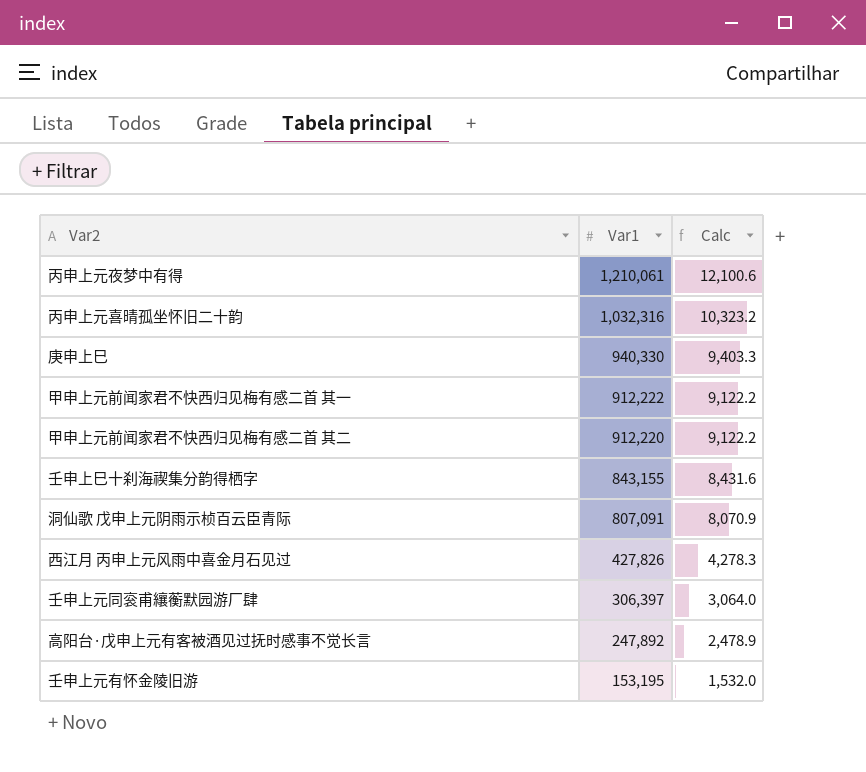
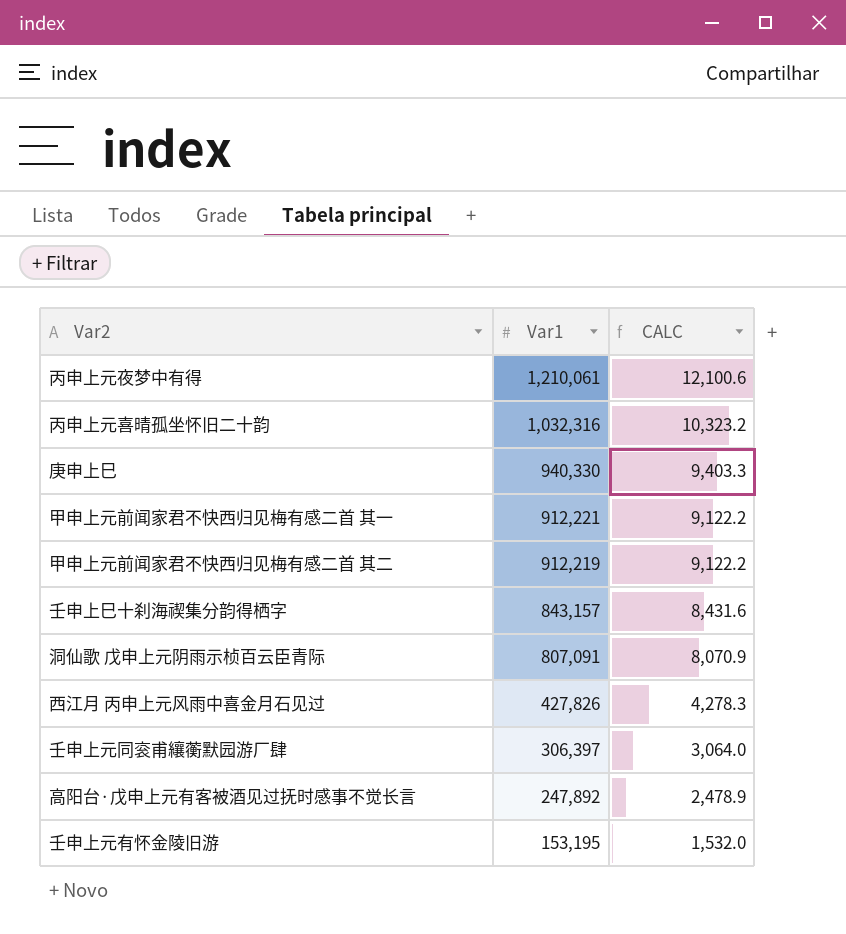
column name: Calc -> CALC
甲申上元前闻家君不快西归见梅有感二首 其一 | Var1: 912,222 -> 912,221
甲申上元前闻家君不快西归见梅有感二首 其二 | Var1: 912,220 -> 912,219
壬申上巳十刹海禊集分韵得栖字 | Var1: 843,155 -> 843,157

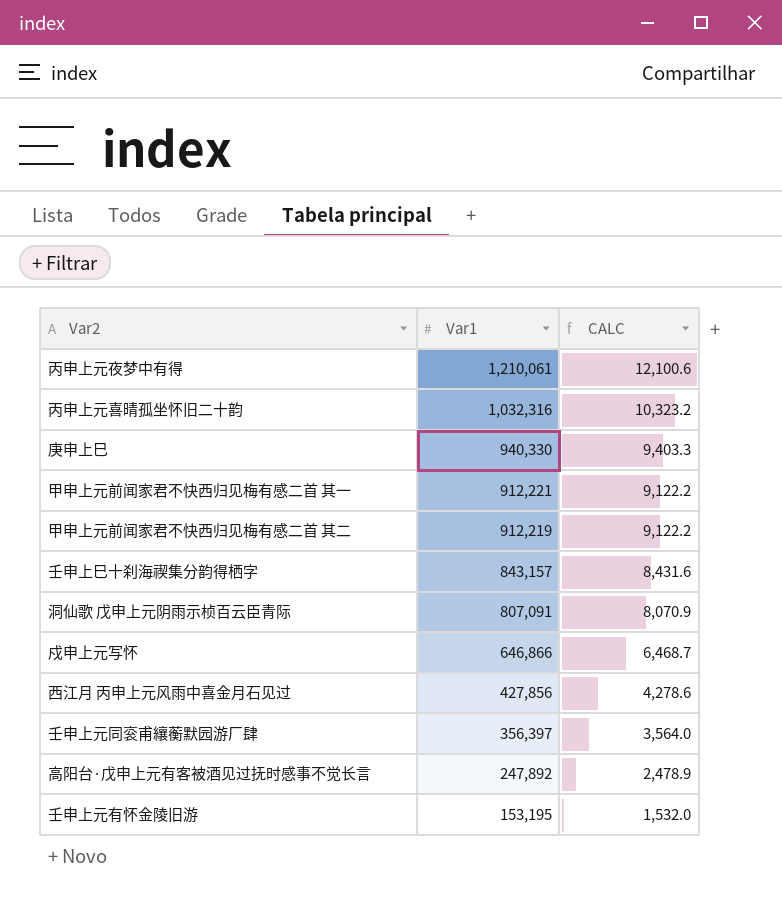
row 戍申上元写怀: none -> 646,866 | 6,468.7
西江月 丙申上元风雨中喜金月石见过 | Var1: 427,826 -> 427,856
西江月 丙申上元风雨中喜金月石见过 | CALC: 4,278.3 -> 4,278.6
壬申上元同衮甫纕蘅默园游厂肆 | Var1: 306,397 -> 356,397
壬申上元同衮甫纕蘅默园游厂肆 | CALC: 3,064.0 -> 3,564.0

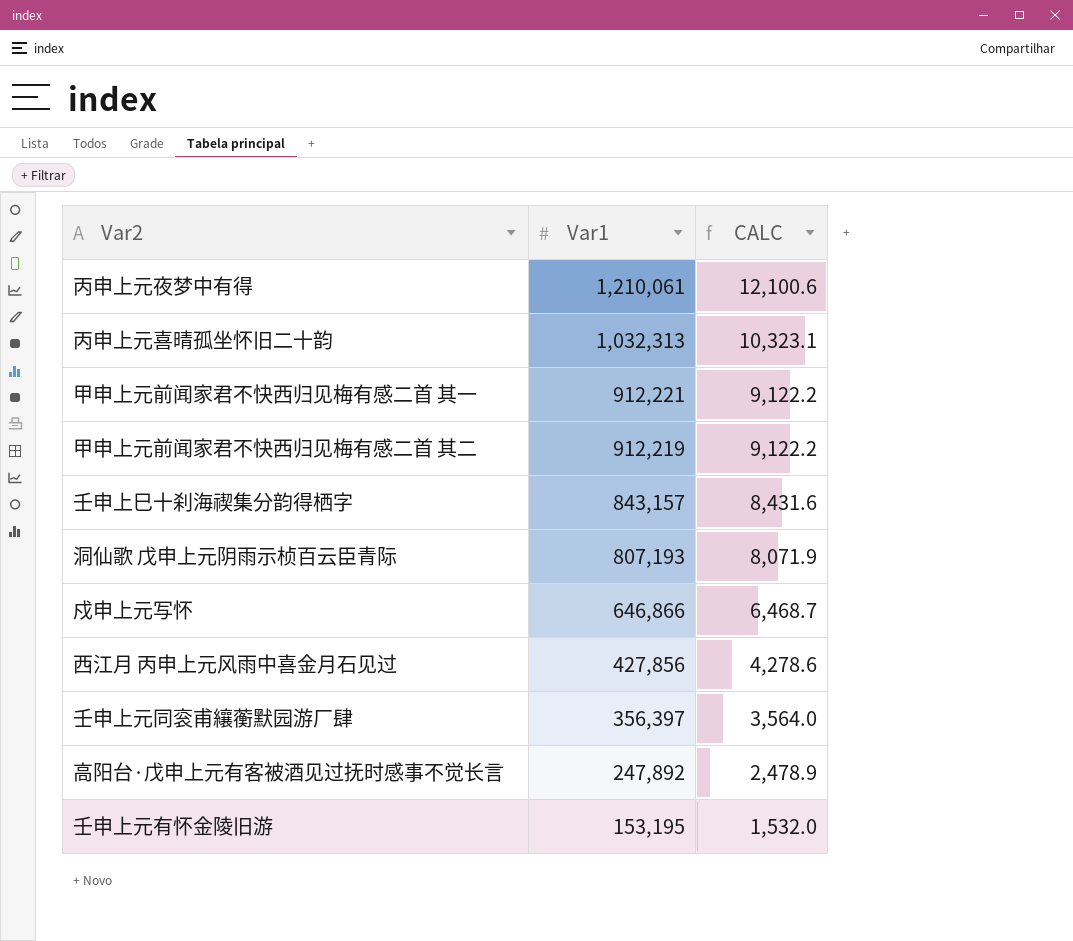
row 庚申上巳: 940,330 | 9,403.3 -> none
丙申上元喜晴孤坐怀旧二十韵 | Var1: 1,032,316 -> 1,032,313
丙申上元喜晴孤坐怀旧二十韵 | CALC: 10,323.2 -> 10,323.1
洞仙歌 戊申上元阴雨示桢百云臣青际 | Var1: 807,091 -> 807,193
洞仙歌 戊申上元阴雨示桢百云臣青际 | CALC: 8,070.9 -> 8,071.9

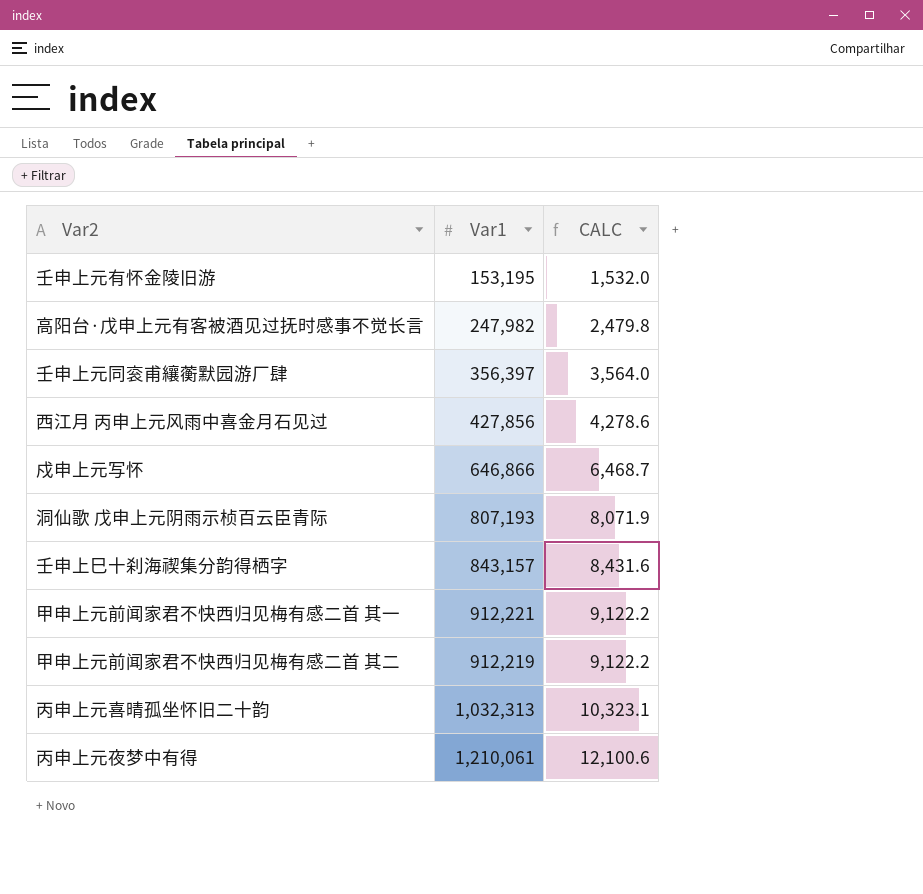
row order: Var1 descending -> CALC ascending
高阳台·戊申上元有客被酒见过抚时感事不觉长言 | Var1: 247,892 -> 247,982
高阳台·戊申上元有客被酒见过抚时感事不觉长言 | CALC: 2,478.9 -> 2,479.8

